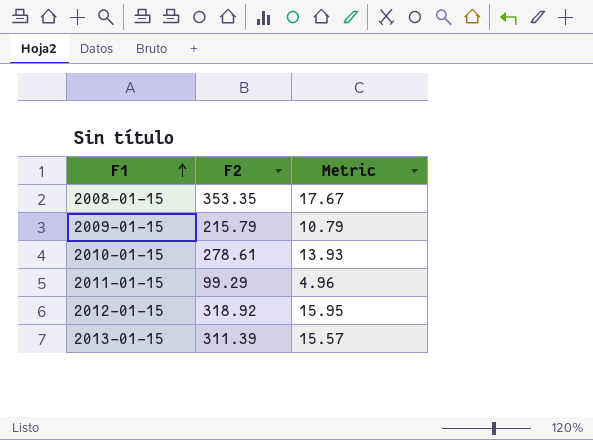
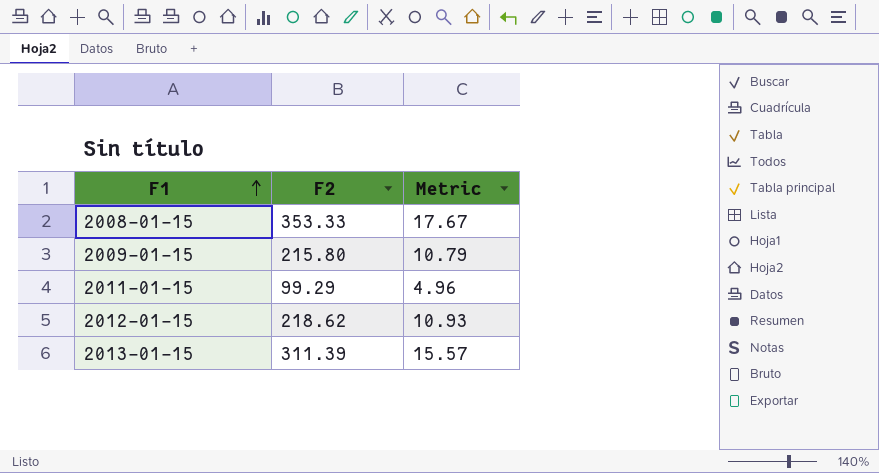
row 2010-01-15: 278.61 | 13.93 -> none
2008-01-15 | F2: 353.35 -> 353.33
2009-01-15 | F2: 215.79 -> 215.80
2012-01-15 | F2: 318.92 -> 218.62
2012-01-15 | Metric: 15.95 -> 10.93

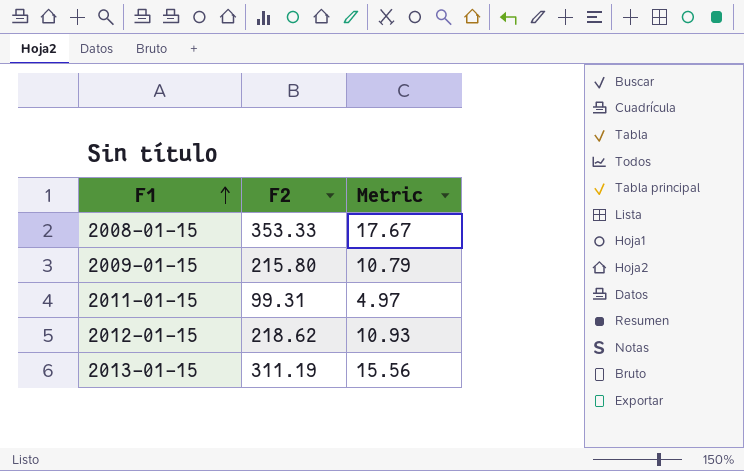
2011-01-15 | F2: 99.29 -> 99.31
2011-01-15 | Metric: 4.96 -> 4.97
2013-01-15 | F2: 311.39 -> 311.19
2013-01-15 | Metric: 15.57 -> 15.56

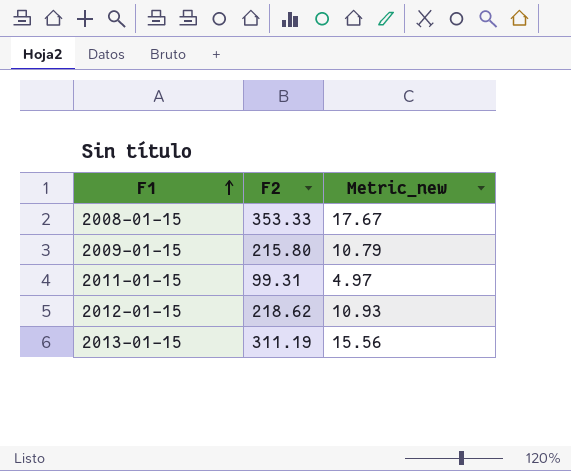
column name: Metric -> Metric_new

